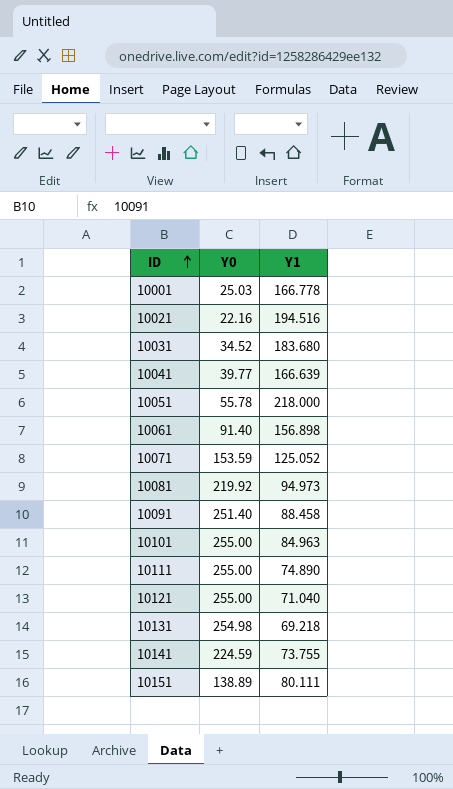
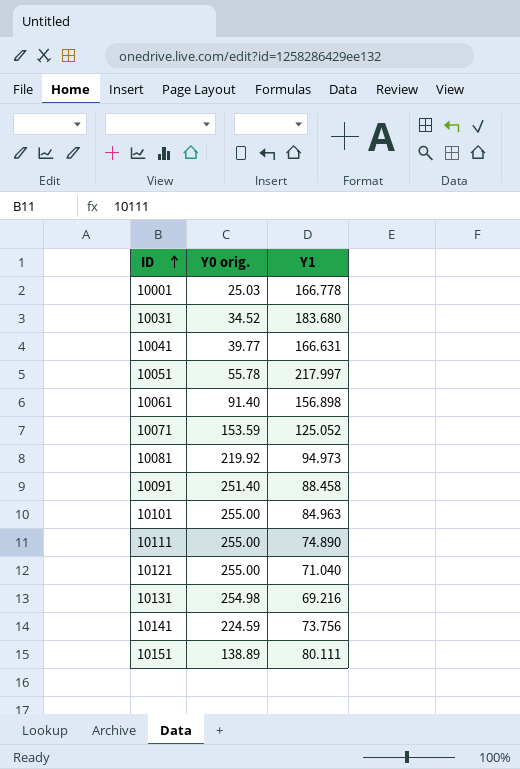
column name: Y0 -> Y0 orig.
row 10021: 22.16 | 194.516 -> none
10041 | Y1: 166.639 -> 166.631
10051 | Y1: 218.000 -> 217.997
10131 | Y1: 69.218 -> 69.216
10141 | Y1: 73.755 -> 73.756

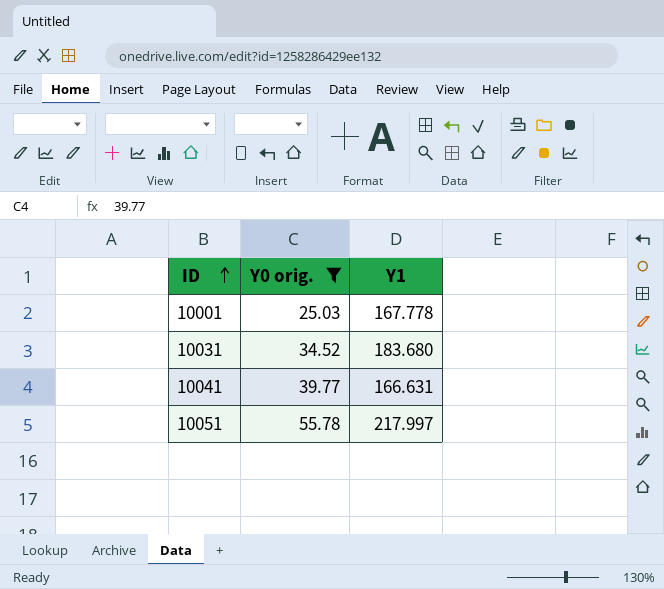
filter: none -> Y0 orig. <= 55.78
10001 | Y1: 166.778 -> 167.778

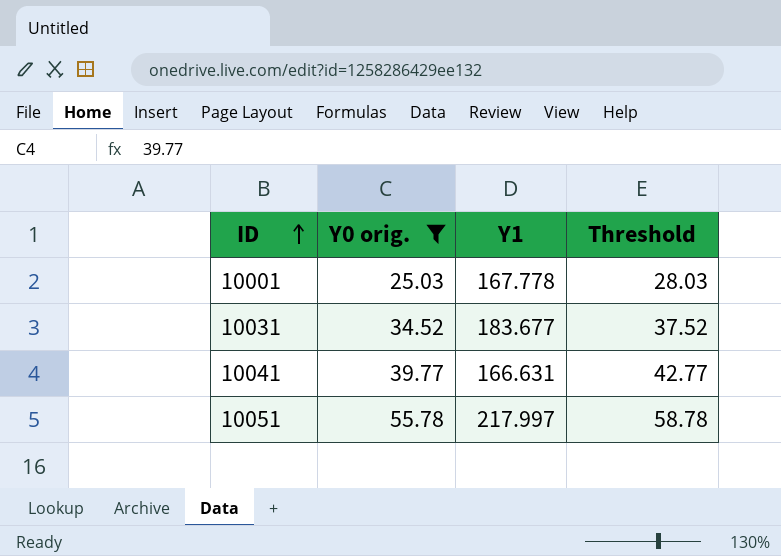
column Threshold | formula: none -> [Y0 orig.] + 3
10031 | Y1: 183.680 -> 183.677

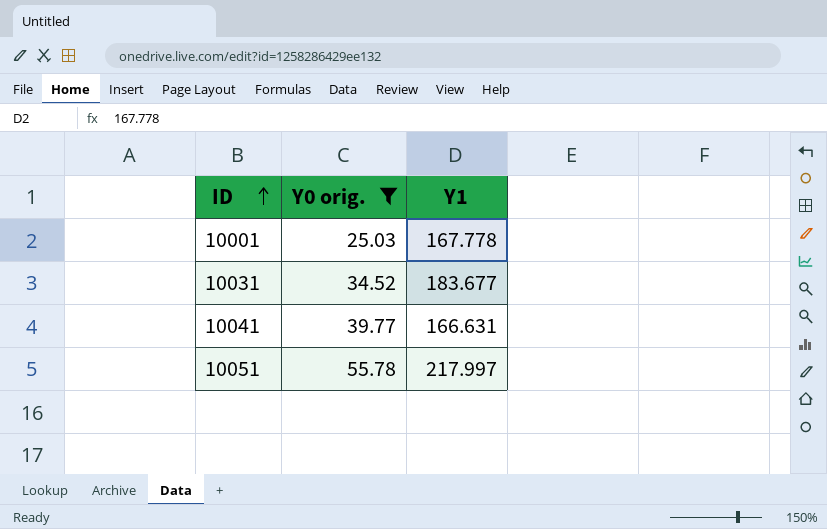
column Threshold | formula: [Y0 orig.] + 3 -> none

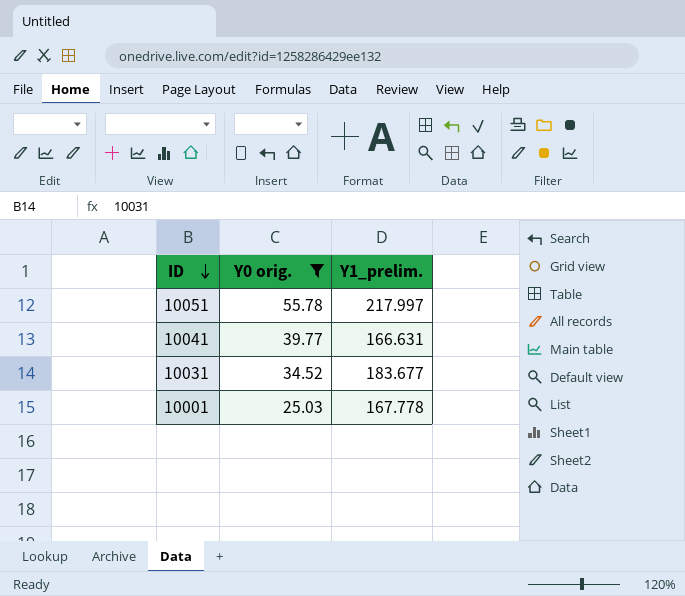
row order: ID ascending -> ID descending
column name: Y1 -> Y1_prelim.

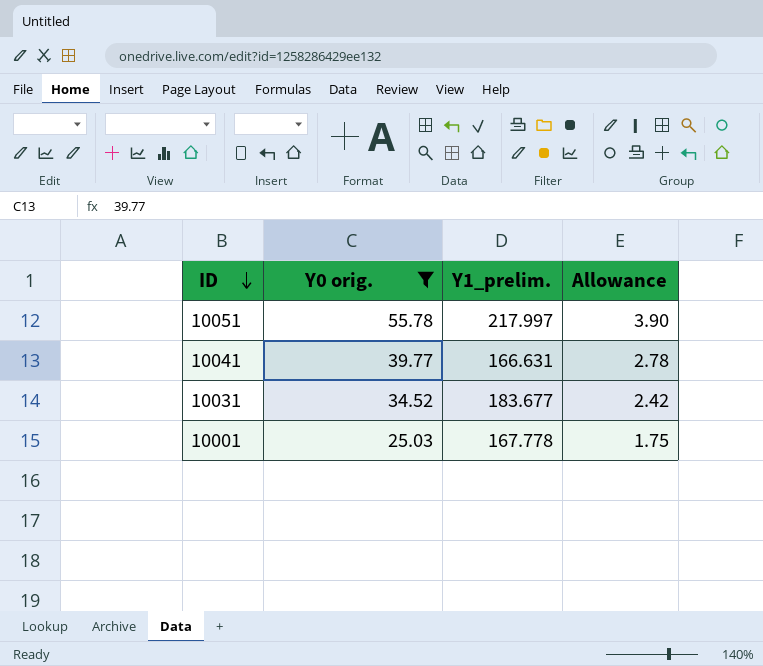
column Allowance | formula: none -> [Y0 orig.] * 0.07

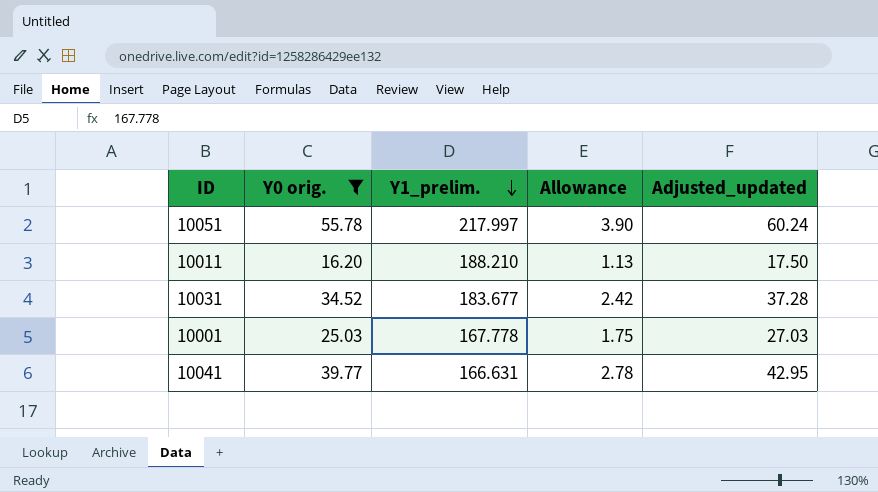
row order: ID descending -> Y1_prelim. descending
column Adjusted_updated | formula: none -> [Y0 orig.] * 1.08
row 10011: none -> 16.20 | 188.210 | 1.13 | 17.50

